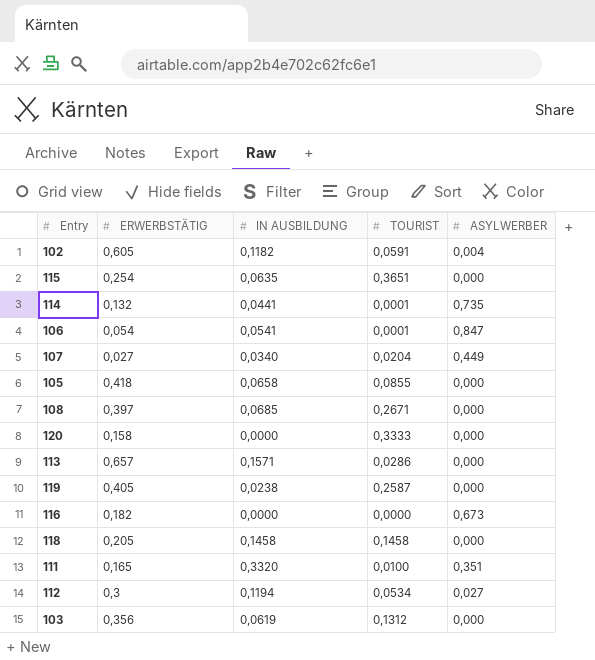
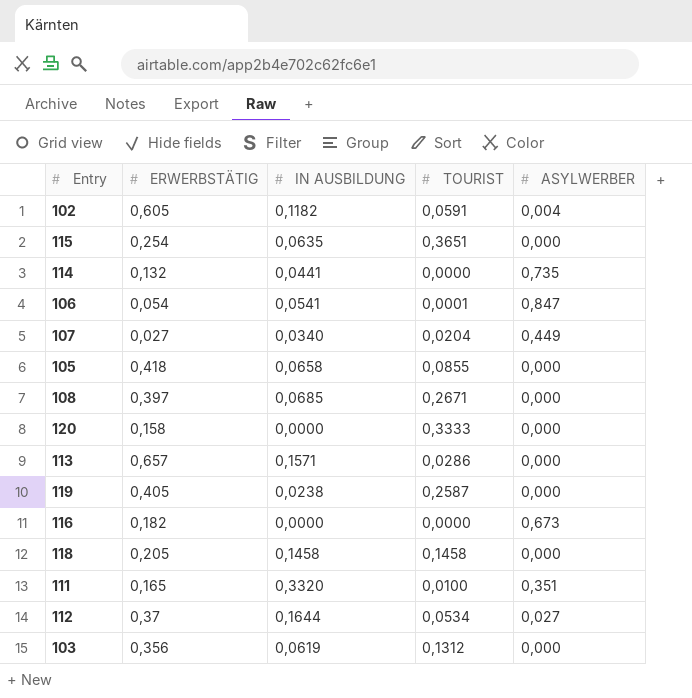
114 | TOURIST: 0,0001 -> 0,0000
112 | ERWERBSTÄTIG: 0,3 -> 0,37
112 | IN AUSBILDUNG: 0,1194 -> 0,1644

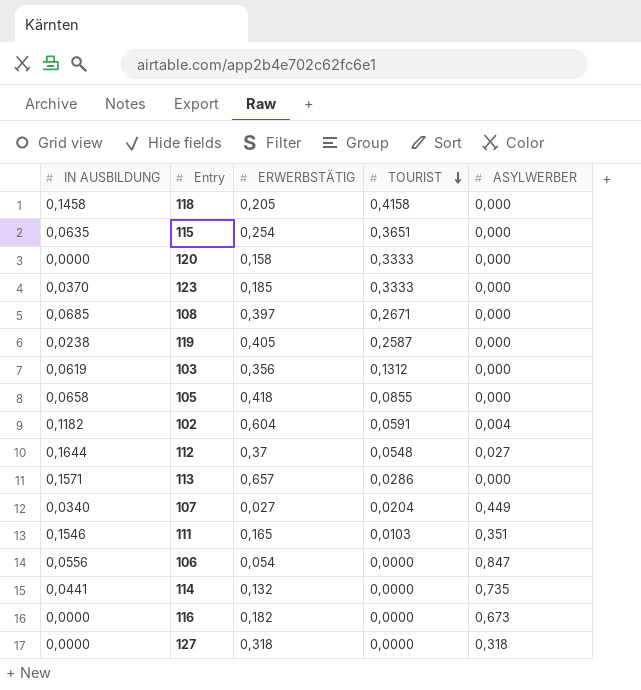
row order: none -> TOURIST descending
column IN AUSBILDUNG | position: 3 -> 1
118 | TOURIST: 0,1458 -> 0,4158
row 123: none -> 0,0370 | 0,185 | 0,3333 | 0,000
102 | ERWERBSTÄTIG: 0,605 -> 0,604
112 | TOURIST: 0,0534 -> 0,0548
111 | IN AUSBILDUNG: 0,3320 -> 0,1546
111 | TOURIST: 0,0100 -> 0,0103
106 | IN AUSBILDUNG: 0,0541 -> 0,0556
106 | TOURIST: 0,0001 -> 0,0000
row 127: none -> 0,0000 | 0,318 | 0,0000 | 0,318

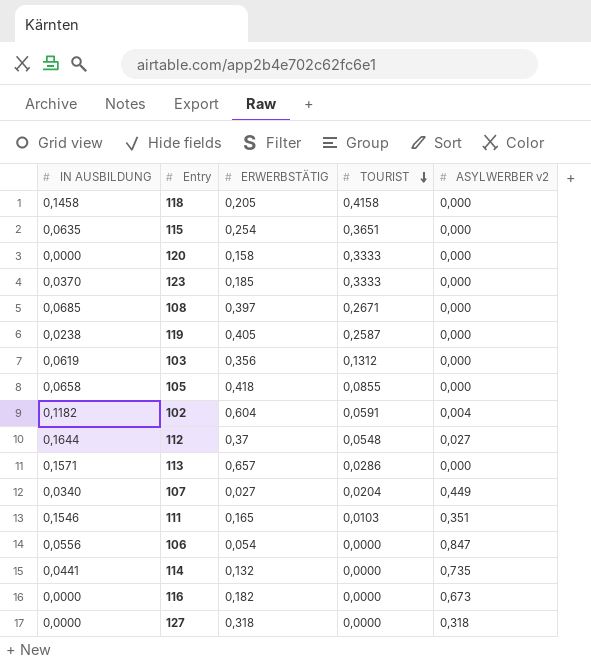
column name: ASYLWERBER -> ASYLWERBER v2

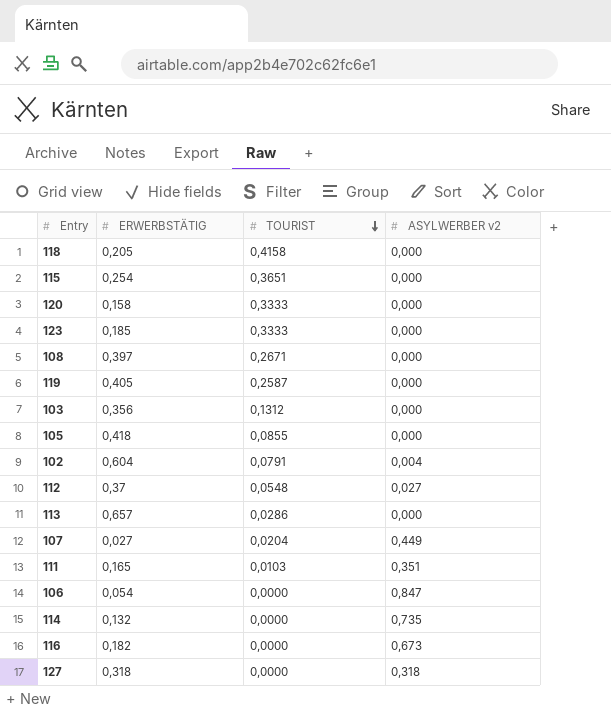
column IN AUSBILDUNG | position: 1 -> none
102 | TOURIST: 0,0591 -> 0,0791

